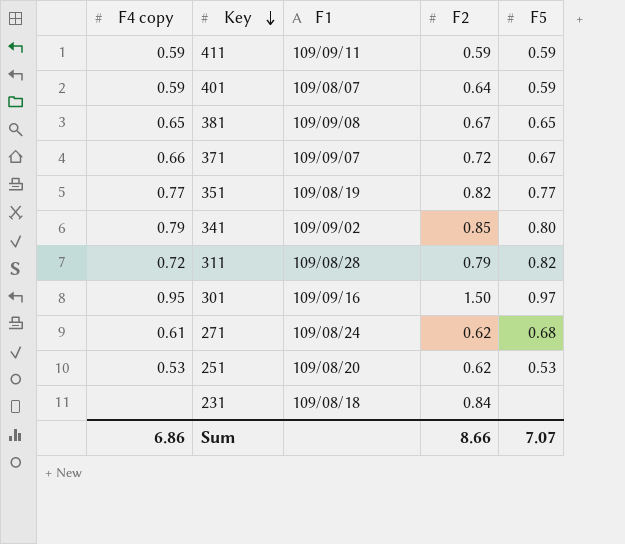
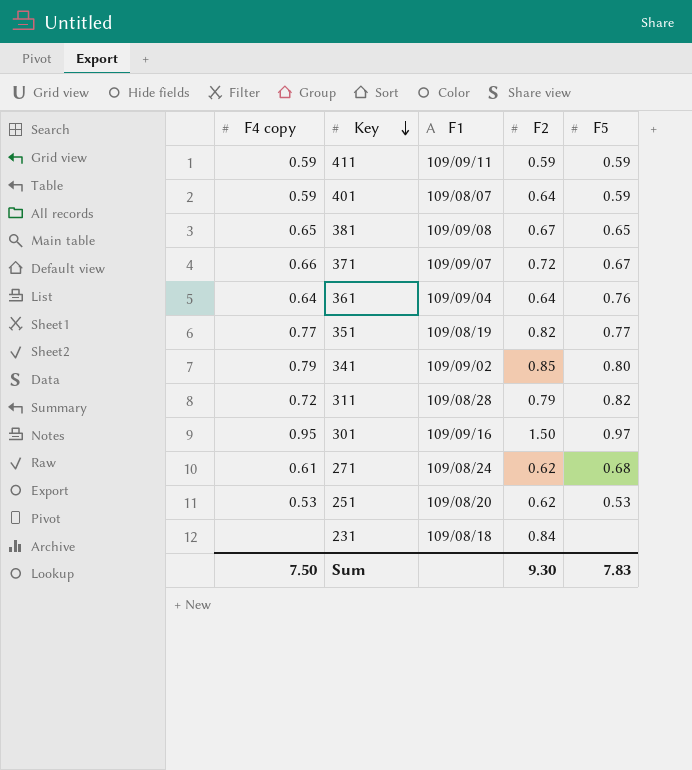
row 361: none -> 0.64 | 109/09/04 | 0.64 | 0.76
Sum | F4 copy: 6.86 -> 7.50
Sum | F2: 8.66 -> 9.30
Sum | F5: 7.07 -> 7.83

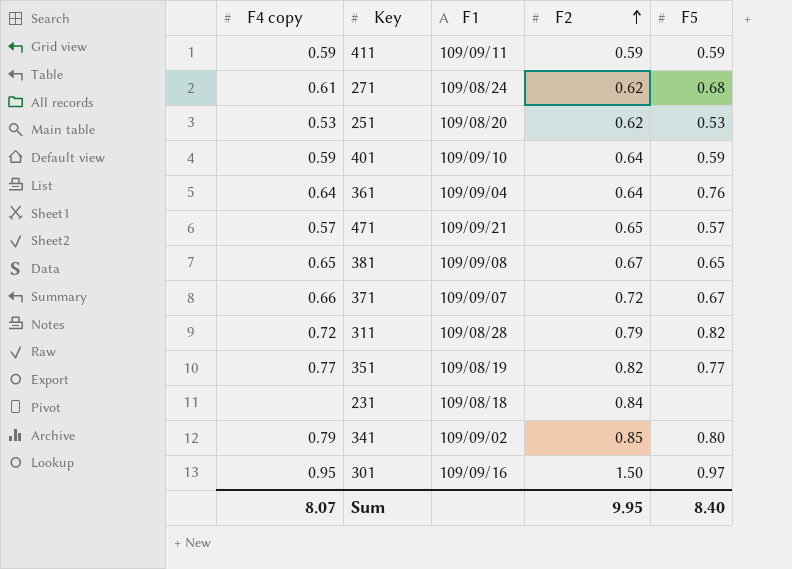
row order: Key descending -> F2 ascending
401 | F1: 109/08/07 -> 109/09/10
row 471: none -> 0.57 | 109/09/21 | 0.65 | 0.57
Sum | F4 copy: 7.50 -> 8.07
Sum | F2: 9.30 -> 9.95
Sum | F5: 7.83 -> 8.40

